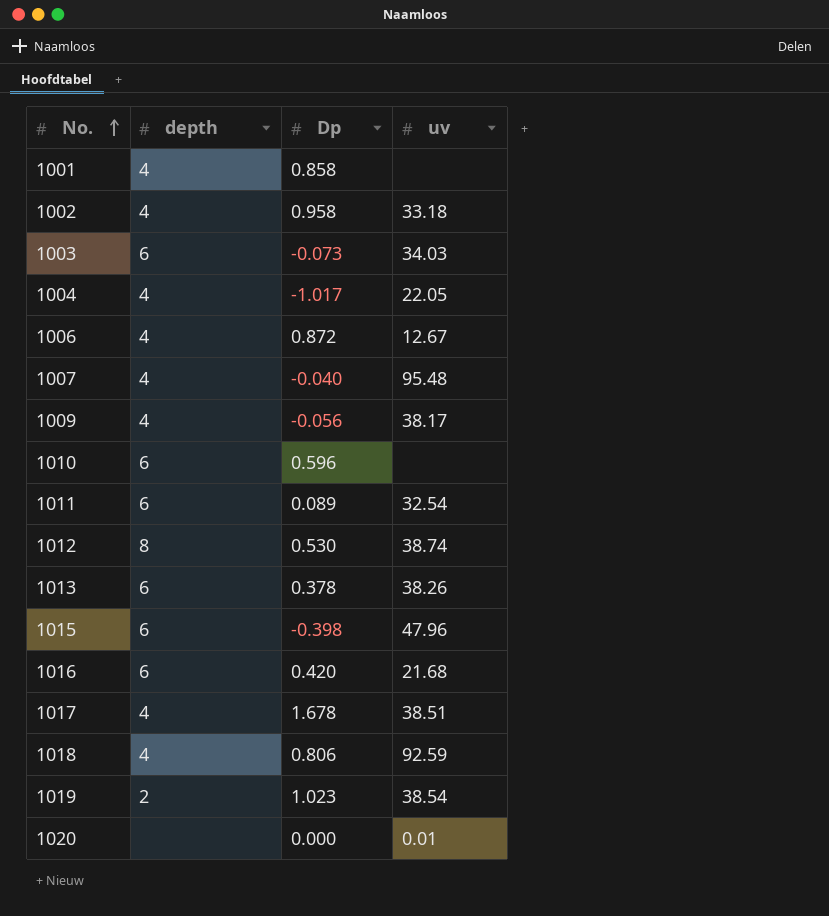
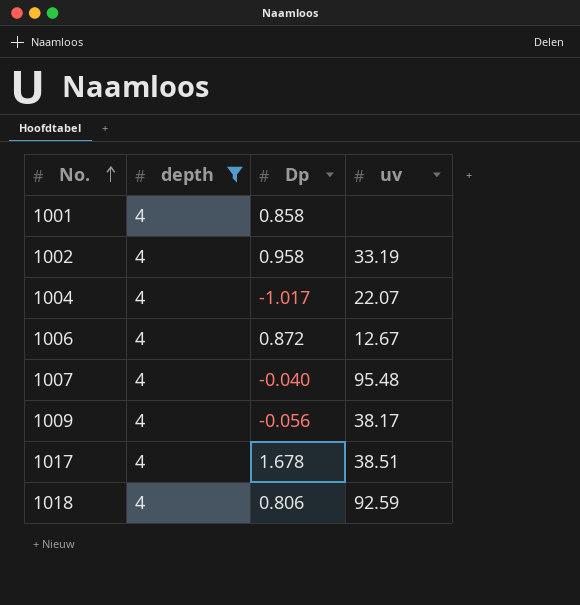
filter: none -> depth = 4
1002 | uv: 33.18 -> 33.19
1004 | uv: 22.05 -> 22.07

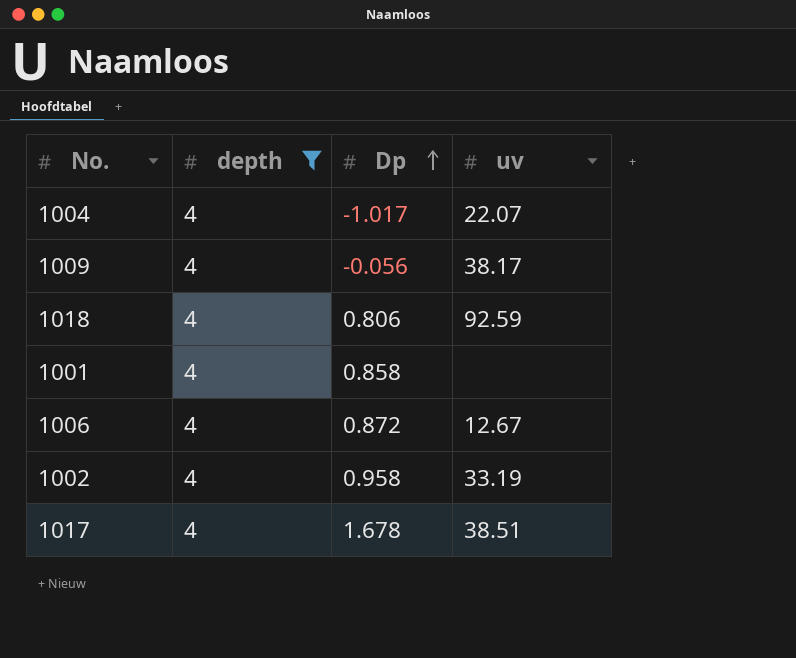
row order: No. ascending -> Dp ascending
row 1007: 4 | -0.040 | 95.48 -> none

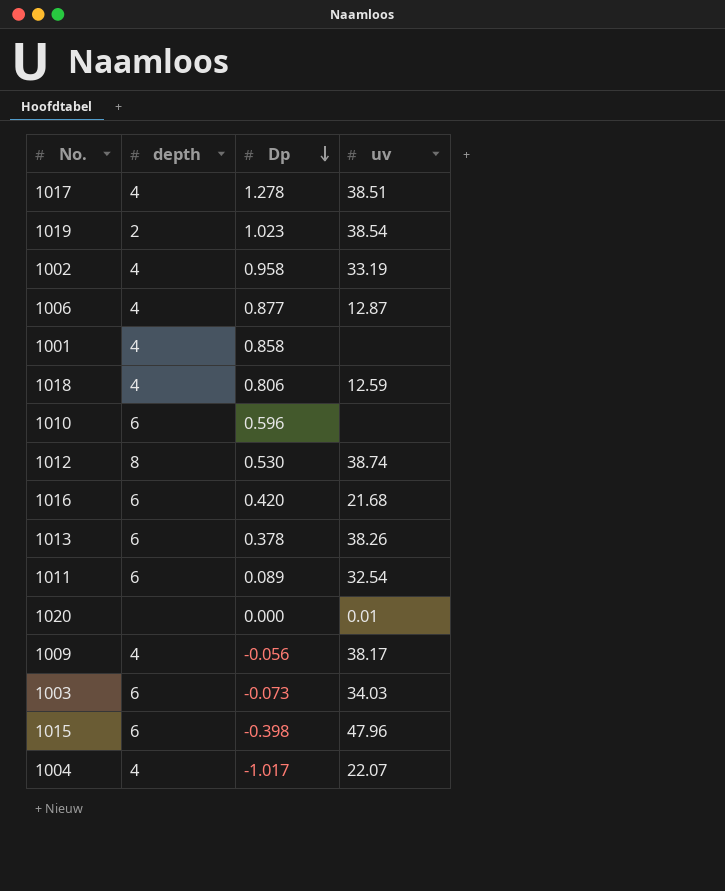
filter: depth = 4 -> none
row order: Dp ascending -> Dp descending
1017 | Dp: 1.678 -> 1.278
1006 | Dp: 0.872 -> 0.877
1006 | uv: 12.67 -> 12.87
1018 | uv: 92.59 -> 12.59

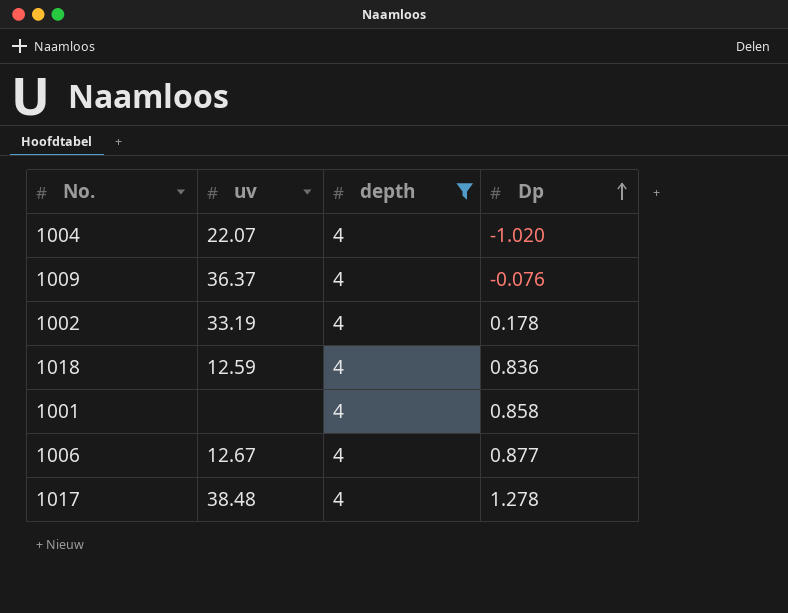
filter: none -> depth = 4
row order: Dp descending -> Dp ascending
column uv | position: 4 -> 2
1004 | Dp: -1.017 -> -1.020
1009 | uv: 38.17 -> 36.37
1009 | Dp: -0.056 -> -0.076
1002 | Dp: 0.958 -> 0.178
1018 | Dp: 0.806 -> 0.836
1006 | uv: 12.87 -> 12.67
1017 | uv: 38.51 -> 38.48

